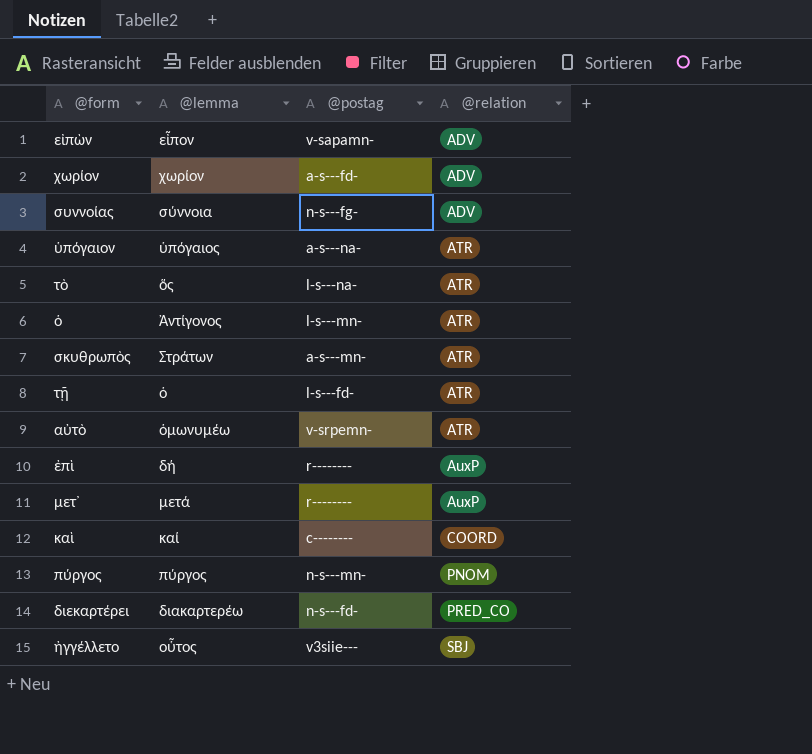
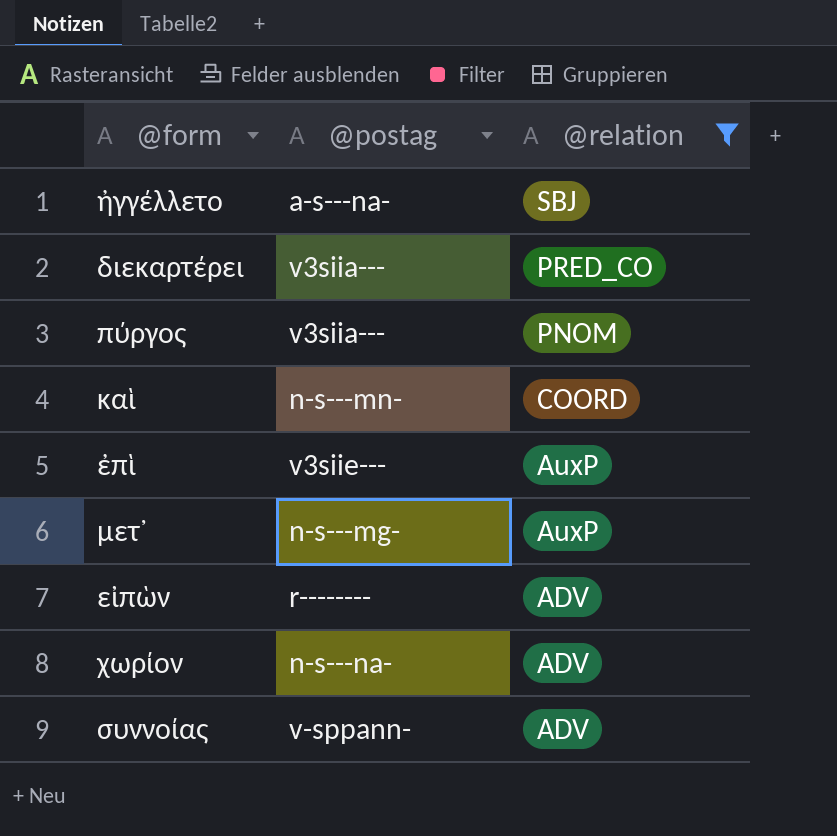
filter: none -> @relation != ATR
row order: @relation ascending -> @relation descending
column @lemma | position: 2 -> none
ἠγγέλλετο | @postag: v3siie--- -> a-s---na-
διεκαρτέρει | @postag: n-s---fd- -> v3siia---
πύργος | @postag: n-s---mn- -> v3siia---
καὶ | @postag: c-------- -> n-s---mn-
ἐπὶ | @postag: r-------- -> v3siie---
μετ᾽ | @postag: r-------- -> n-s---mg-
εἰπὼν | @postag: v-sapamn- -> r--------
χωρίον | @postag: a-s---fd- -> n-s---na-
συννοίας | @postag: n-s---fg- -> v-sppann-

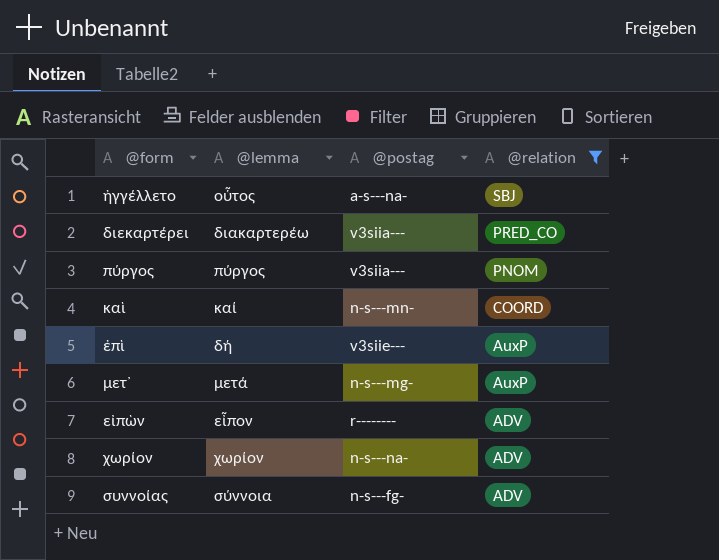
column @lemma | position: none -> 2
συννοίας | @postag: v-sppann- -> n-s---fg-

